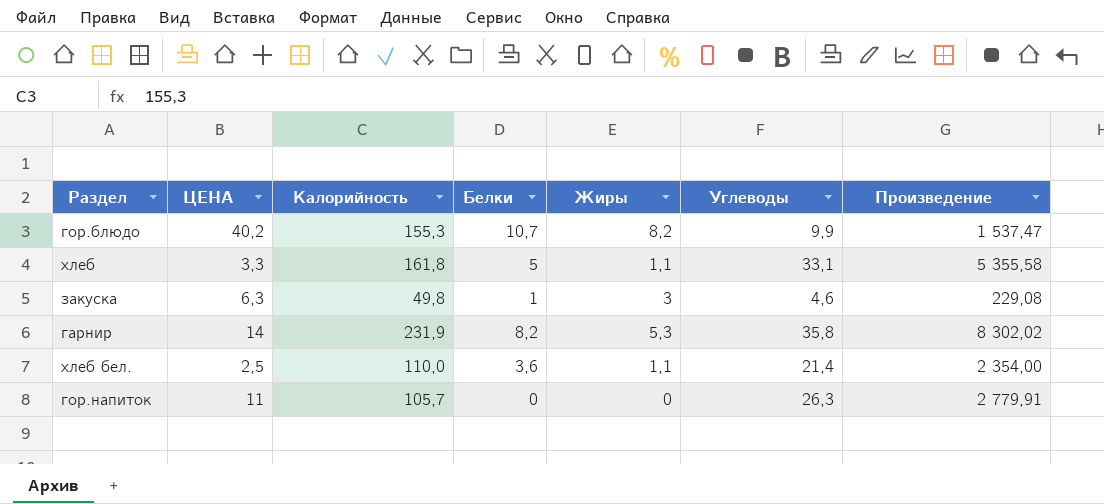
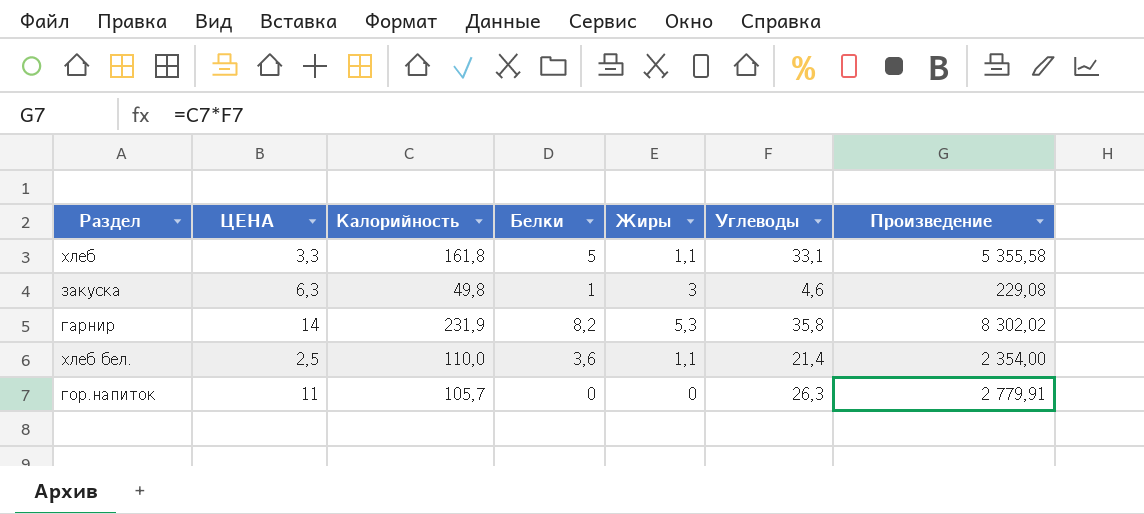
row гор.блюдо: 40,2 | 155,3 | 10,7 | 8,2 | 9,9 | 1 537,47 -> none

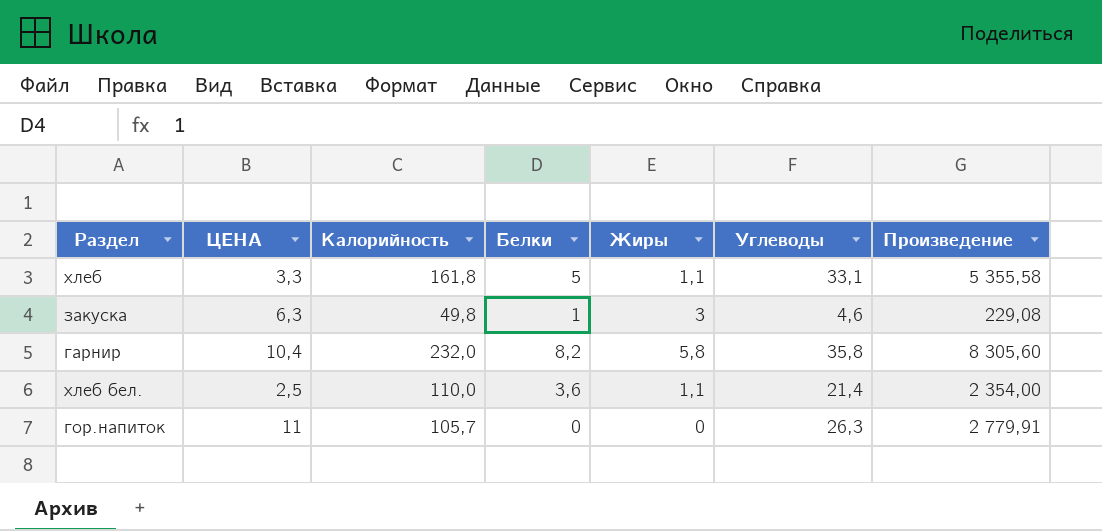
гарнир | ЦЕНА: 14 -> 10,4
гарнир | Калорийность: 231,9 -> 232,0
гарнир | Жиры: 5,3 -> 5,8
гарнир | Произведение: 8 302,02 -> 8 305,60

